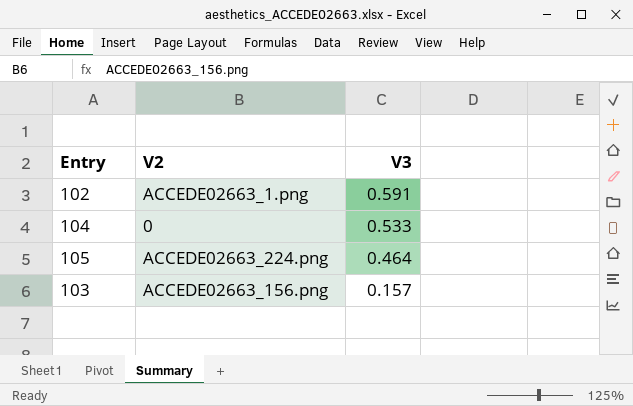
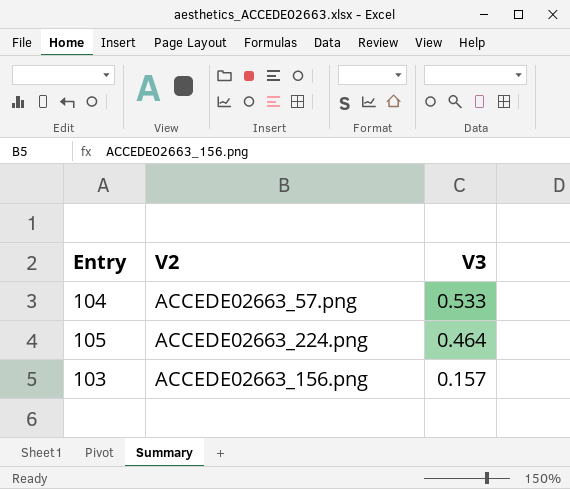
row 102: ACCEDE02663_1.png | 0.591 -> none
104 | V2: 0 -> ACCEDE02663_57.png

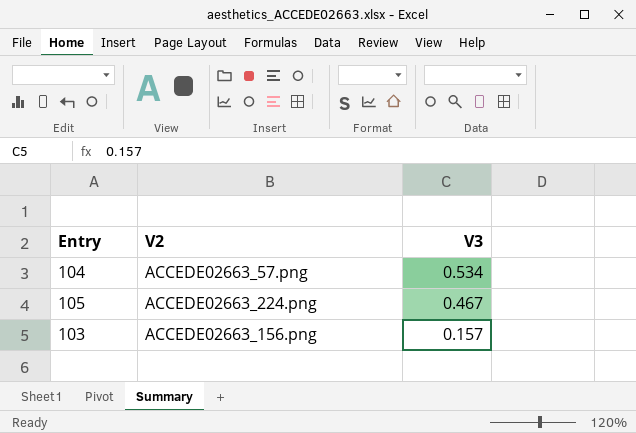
104 | V3: 0.533 -> 0.534
105 | V3: 0.464 -> 0.467

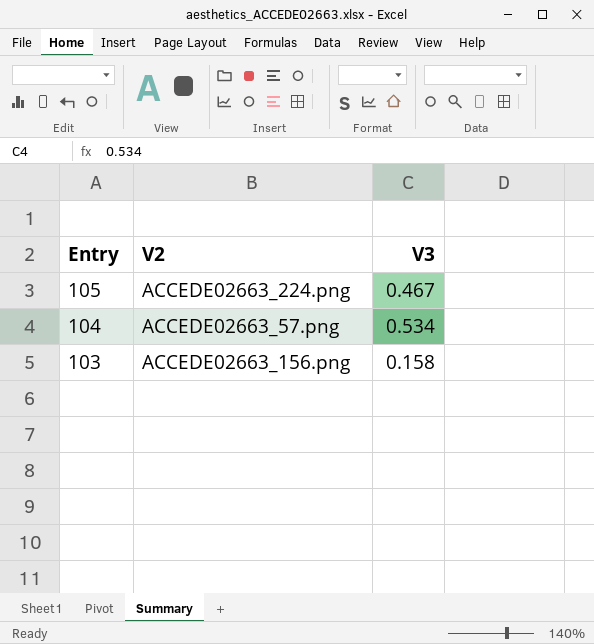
row order: V3 descending -> Entry descending
103 | V3: 0.157 -> 0.158

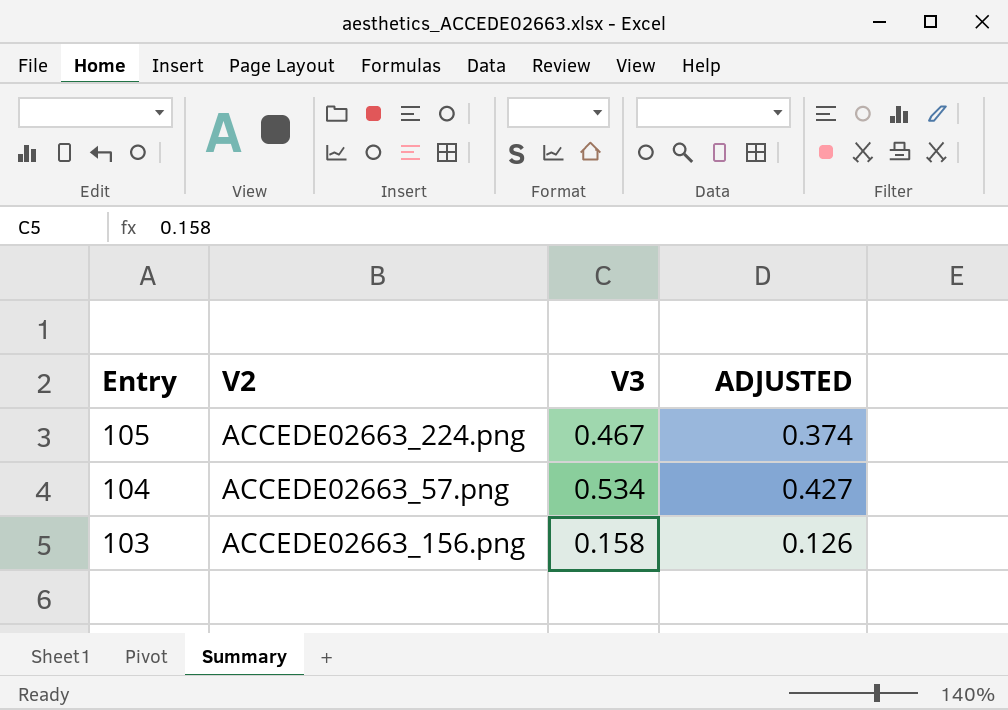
column ADJUSTED | formula: none -> [V3] * 0.8

